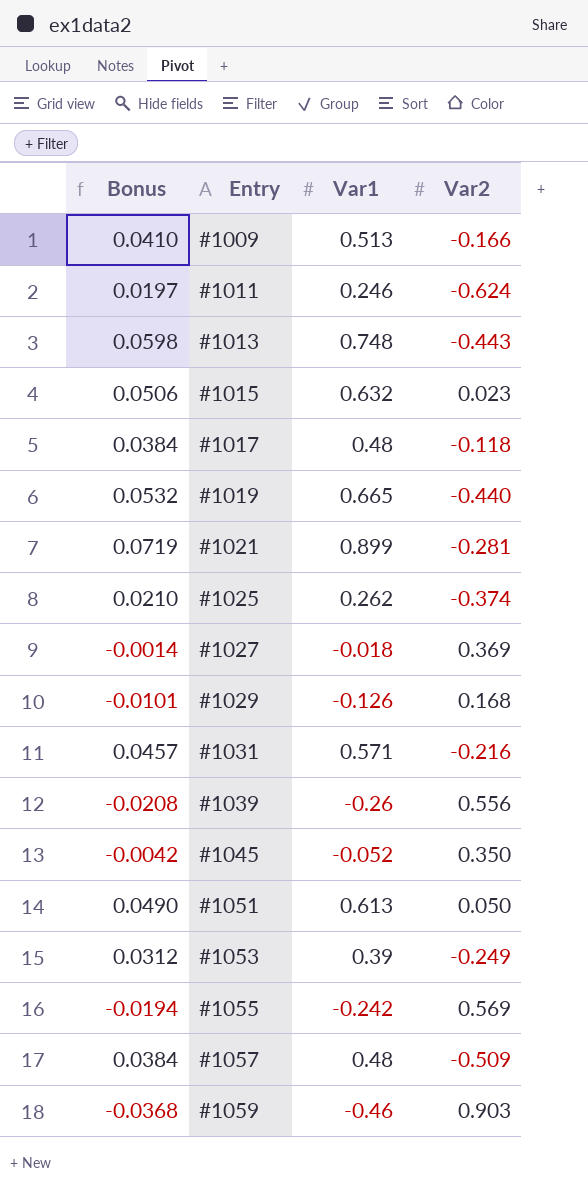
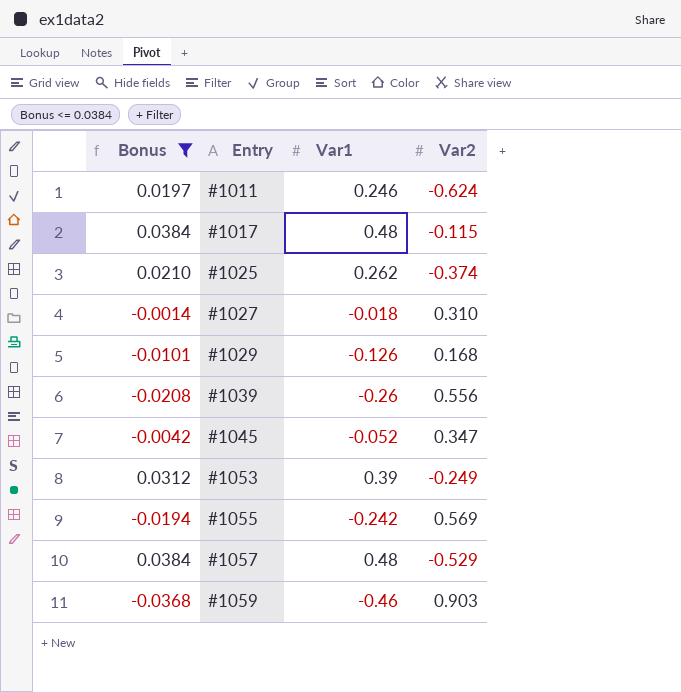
filter: none -> Bonus <= 0.0384
#1017 | Var2: -0.118 -> -0.115
#1027 | Var2: 0.369 -> 0.310
#1045 | Var2: 0.350 -> 0.347
#1057 | Var2: -0.509 -> -0.529

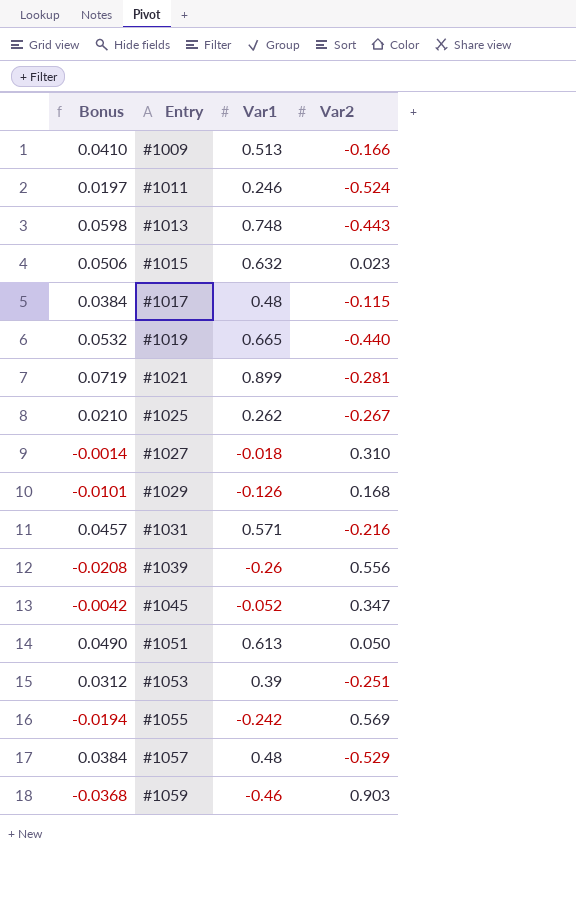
filter: Bonus <= 0.0384 -> none
#1011 | Var2: -0.624 -> -0.524
#1025 | Var2: -0.374 -> -0.267
#1053 | Var2: -0.249 -> -0.251

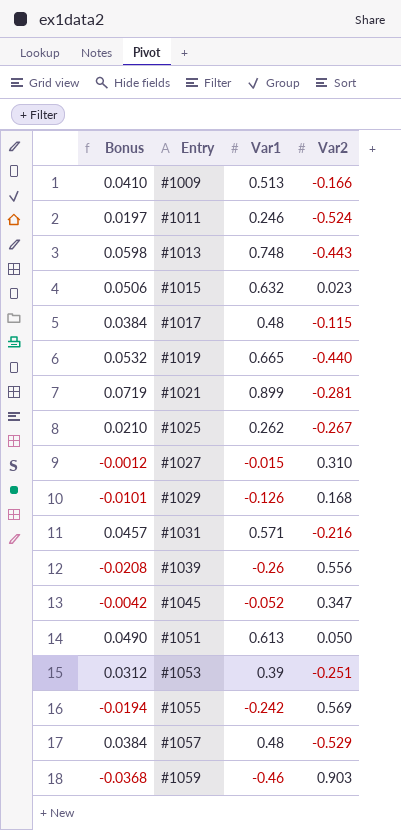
#1027 | Bonus: -0.0014 -> -0.0012
#1027 | Var1: -0.018 -> -0.015

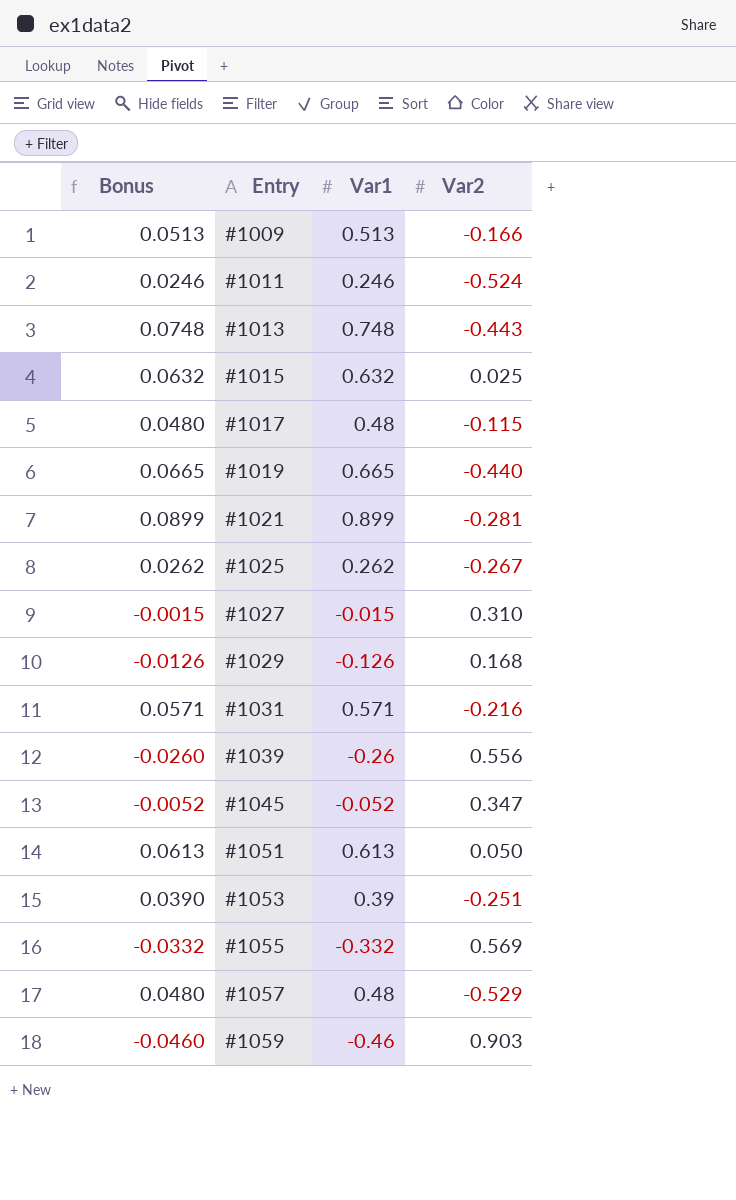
column Bonus | formula: [Var1] * 0.08 -> [Var1] * 0.1
#1015 | Var2: 0.023 -> 0.025
#1055 | Var1: -0.242 -> -0.332

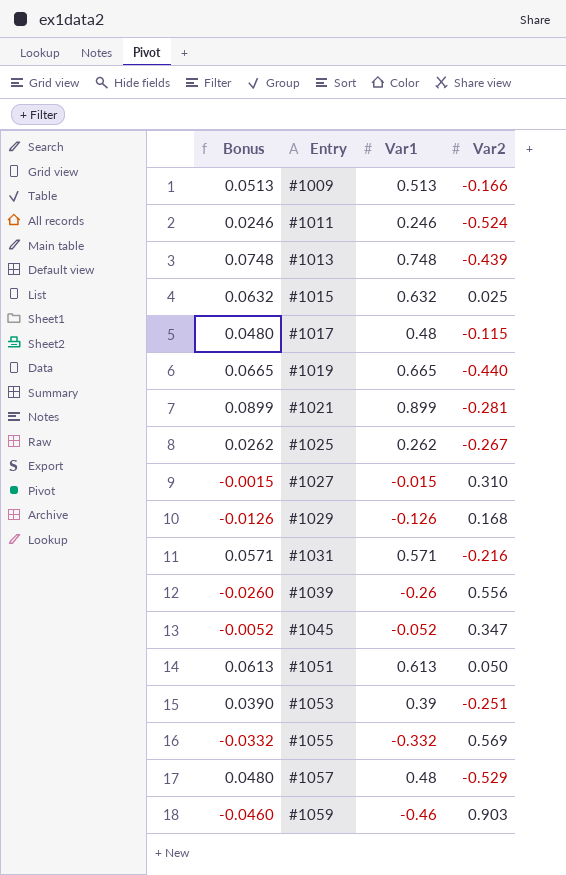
#1013 | Var2: -0.443 -> -0.439

